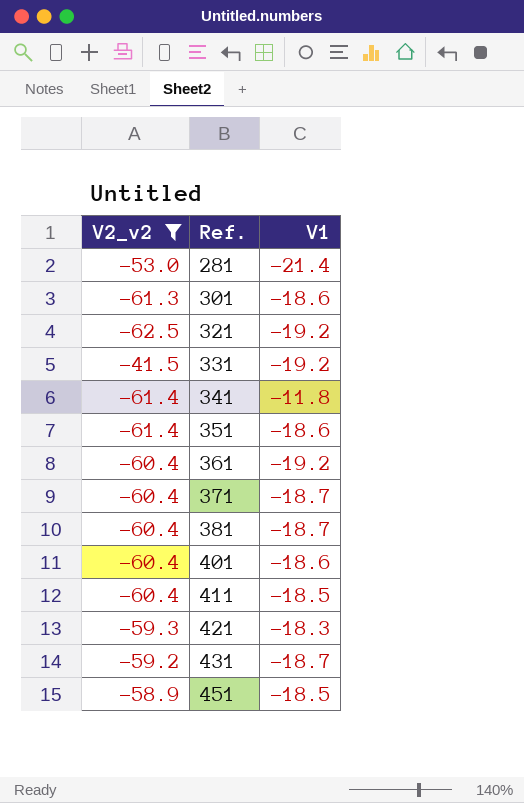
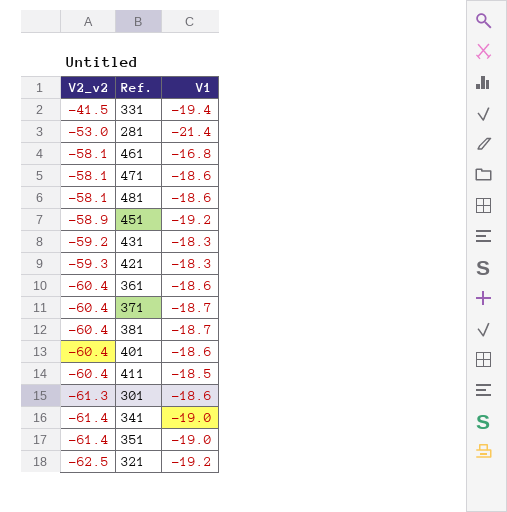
filter: V2_v2 != -58.1 -> none
row order: Ref. ascending -> V2_v2 descending
331 | V1: -19.2 -> -19.4
451 | V1: -18.5 -> -19.2
431 | V1: -18.7 -> -18.3
361 | V1: -19.2 -> -18.6
341 | V1: -11.8 -> -19.0
351 | V1: -18.6 -> -19.0

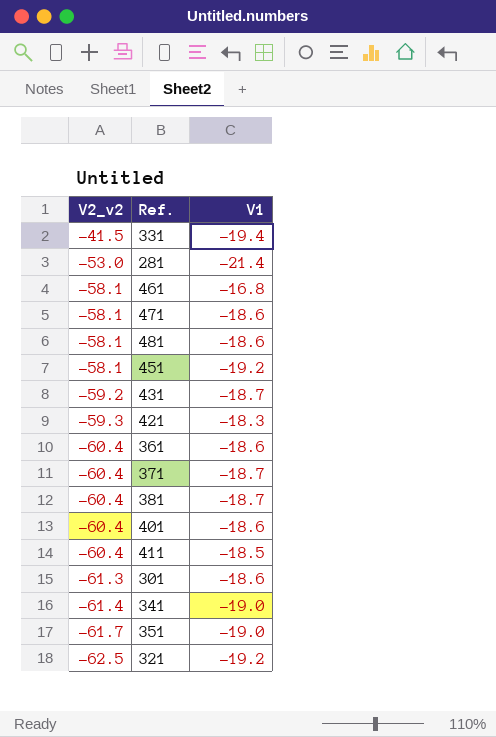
451 | V2_v2: -58.9 -> -58.1
431 | V1: -18.3 -> -18.7
351 | V2_v2: -61.4 -> -61.7

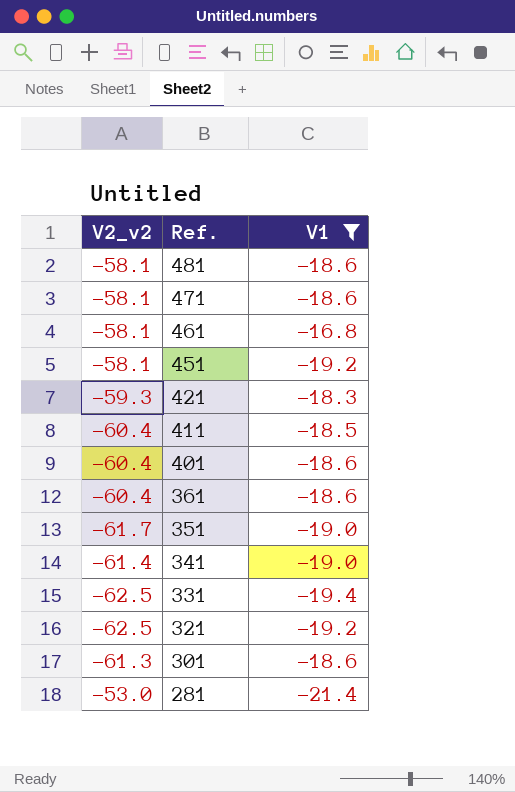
filter: none -> V1 != -18.7
row order: V2_v2 descending -> Ref. descending
331 | V2_v2: -41.5 -> -62.5

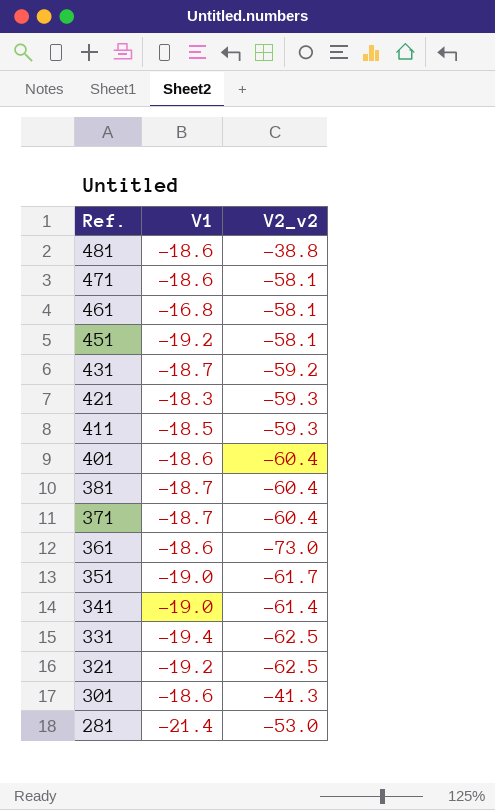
filter: V1 != -18.7 -> none
column V2_v2 | position: 1 -> 3
481 | V2_v2: -58.1 -> -38.8
411 | V2_v2: -60.4 -> -59.3
361 | V2_v2: -60.4 -> -73.0
301 | V2_v2: -61.3 -> -41.3

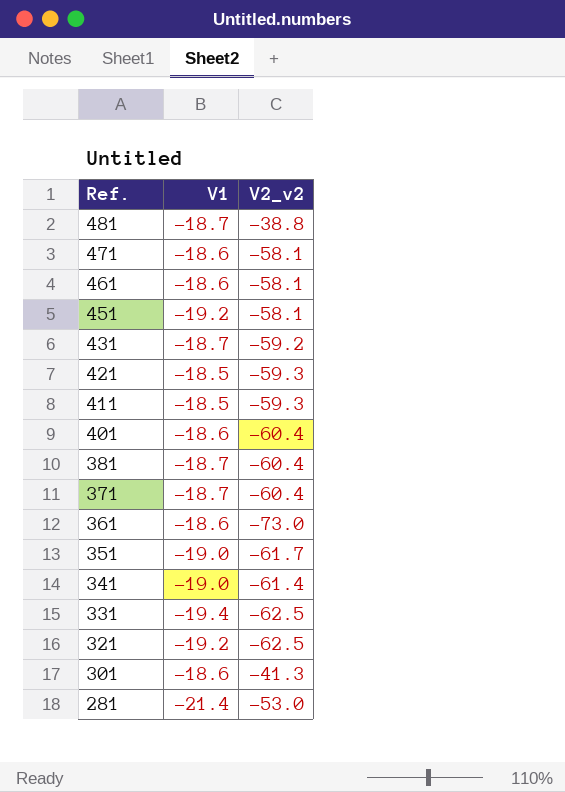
481 | V1: -18.6 -> -18.7
461 | V1: -16.8 -> -18.6
421 | V1: -18.3 -> -18.5

